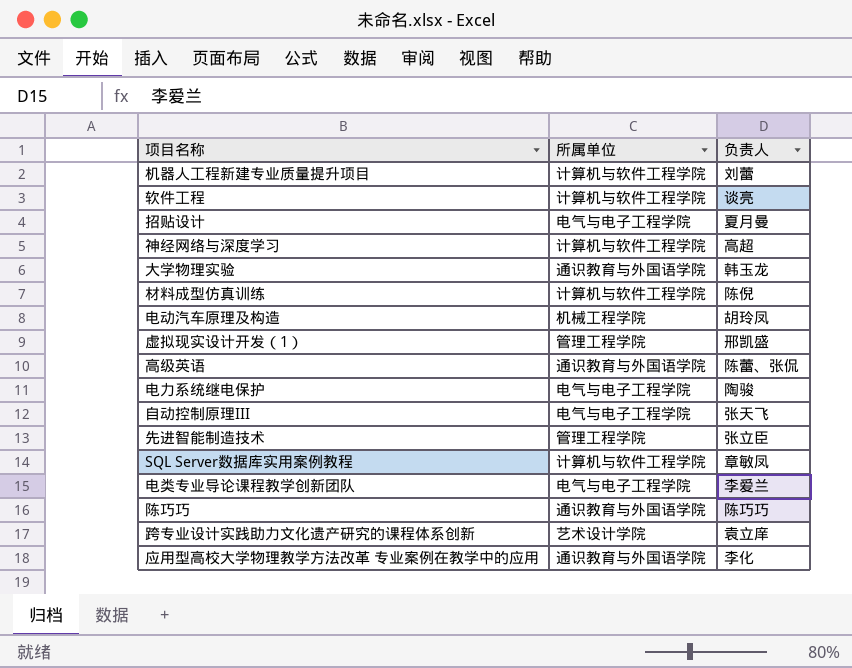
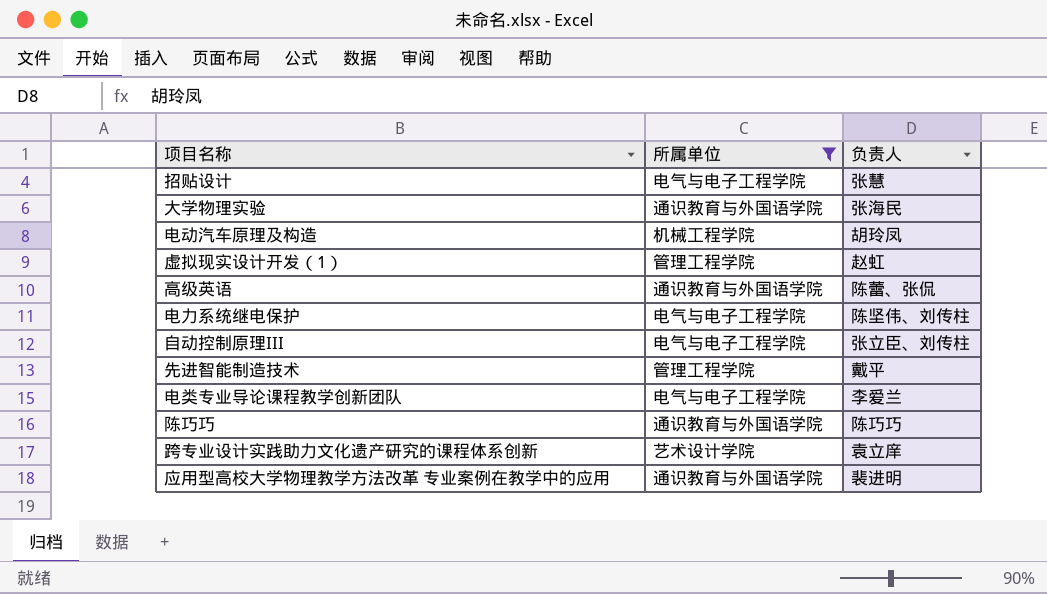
filter: none -> 所属单位 != 计算机与软件工程学院
招贴设计 | 负责人: 夏月曼 -> 张慧
大学物理实验 | 负责人: 韩玉龙 -> 张海民
虚拟现实设计开发（1） | 负责人: 邢凯盛 -> 赵虹
电力系统继电保护 | 负责人: 陶骏 -> 陈坚伟、刘传柱
自动控制原理III | 负责人: 张天飞 -> 张立臣、刘传柱
先进智能制造技术 | 负责人: 张立臣 -> 戴平
应用型高校大学物理教学方法改革 专业案例在教学中的应用 | 负责人: 李化 -> 裴进明

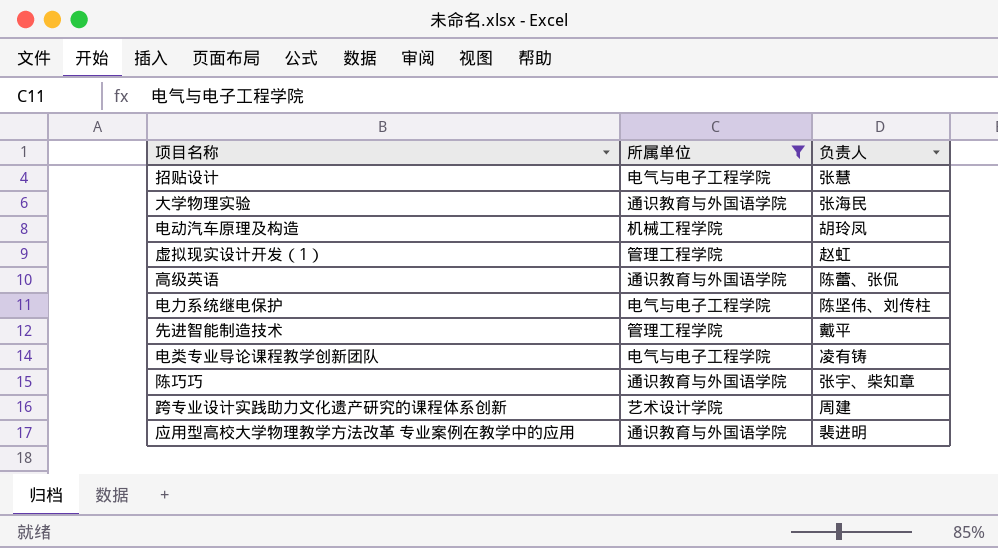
row 自动控制原理III: 电气与电子工程学院 | 张立臣、刘传柱 -> none
电类专业导论课程教学创新团队 | 负责人: 李爱兰 -> 凌有铸
陈巧巧 | 负责人: 陈巧巧 -> 张宇、柴知章
跨专业设计实践助力文化遗产研究的课程体系创新 | 负责人: 袁立庠 -> 周建

